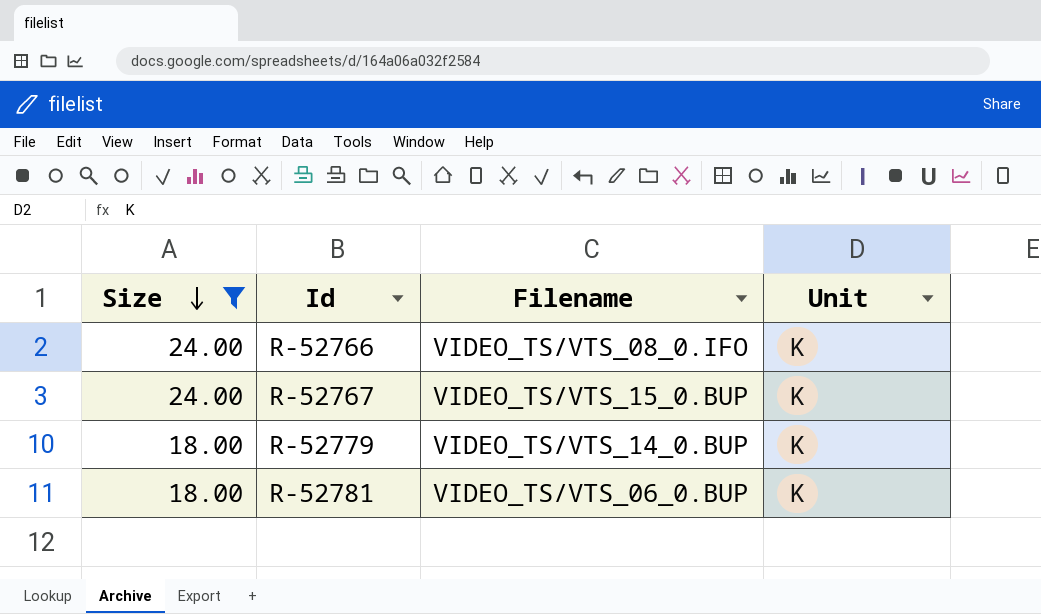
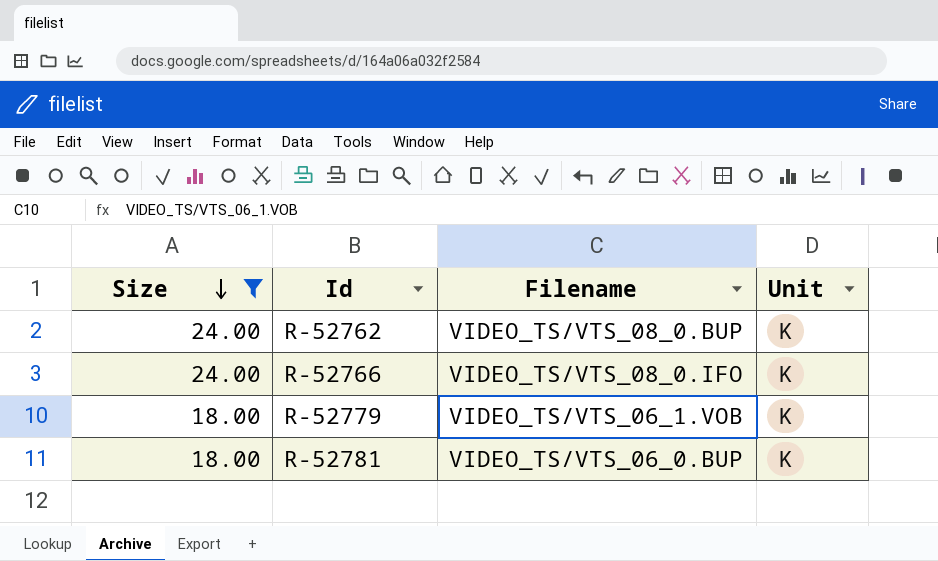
row R-52767: 24.00 | VIDEO_TS/VTS_15_0.BUP | K -> none
row R-52762: none -> 24.00 | VIDEO_TS/VTS_08_0.BUP | K
R-52779 | Filename: VIDEO_TS/VTS_14_0.BUP -> VIDEO_TS/VTS_06_1.VOB

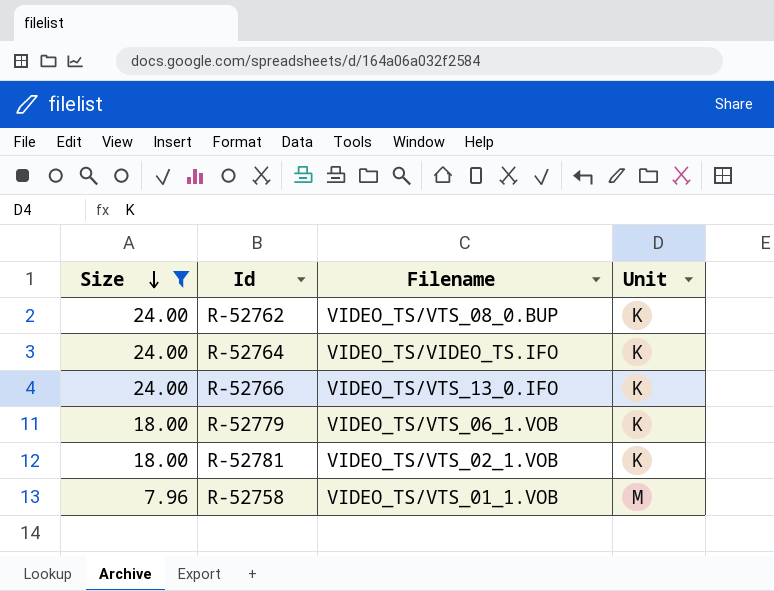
row R-52764: none -> 24.00 | VIDEO_TS/VIDEO_TS.IFO | K
R-52766 | Filename: VIDEO_TS/VTS_08_0.IFO -> VIDEO_TS/VTS_13_0.IFO
R-52781 | Filename: VIDEO_TS/VTS_06_0.BUP -> VIDEO_TS/VTS_02_1.VOB
row R-52758: none -> 7.96 | VIDEO_TS/VTS_01_1.VOB | M

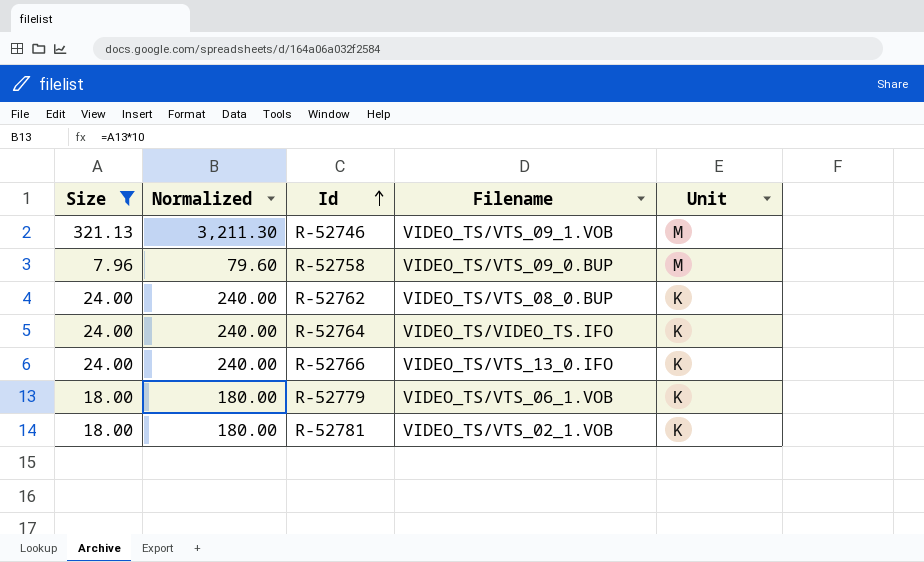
row order: Size descending -> Id ascending
column Normalized | formula: none -> [Size] * 10
row R-52746: none -> 321.13 | 3,211.30 | VIDEO_TS/VTS_09_1.VOB | M
R-52758 | Filename: VIDEO_TS/VTS_01_1.VOB -> VIDEO_TS/VTS_09_0.BUP

